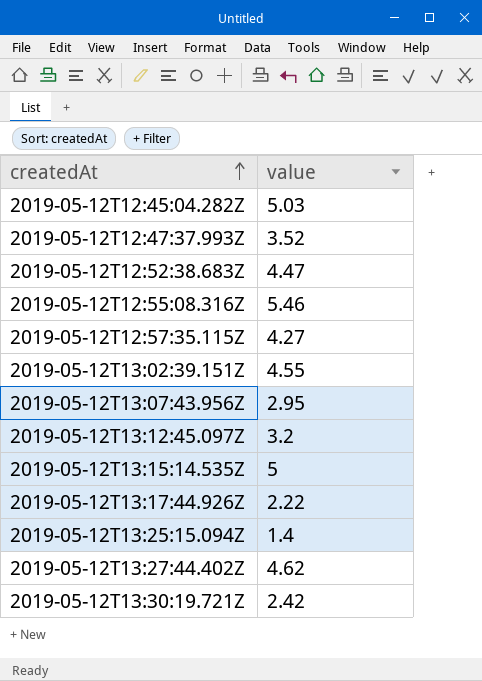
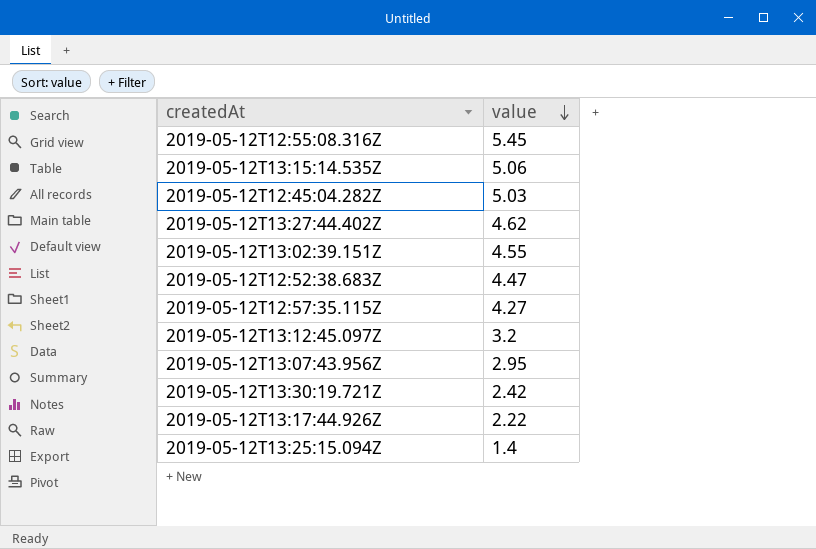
row order: createdAt ascending -> value descending
row 2019-05-12T12:47:37.993Z: 3.52 -> none
2019-05-12T12:55:08.316Z | value: 5.46 -> 5.45
2019-05-12T13:15:14.535Z | value: 5 -> 5.06

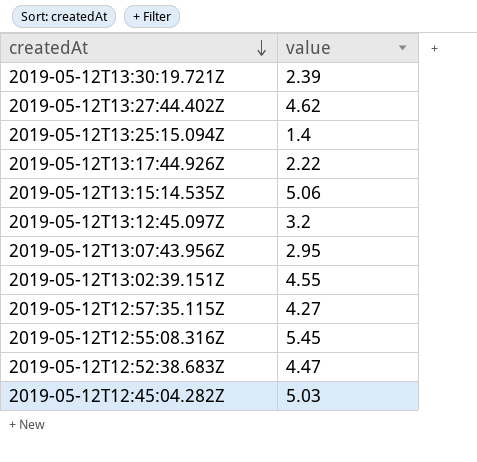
row order: value descending -> createdAt descending
2019-05-12T13:30:19.721Z | value: 2.42 -> 2.39

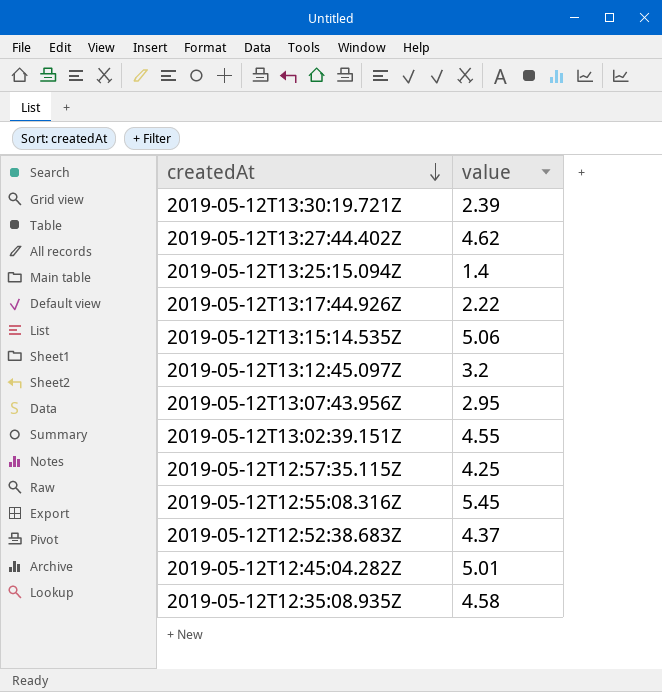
2019-05-12T12:57:35.115Z | value: 4.27 -> 4.25
2019-05-12T12:52:38.683Z | value: 4.47 -> 4.37
2019-05-12T12:45:04.282Z | value: 5.03 -> 5.01
row 2019-05-12T12:35:08.935Z: none -> 4.58

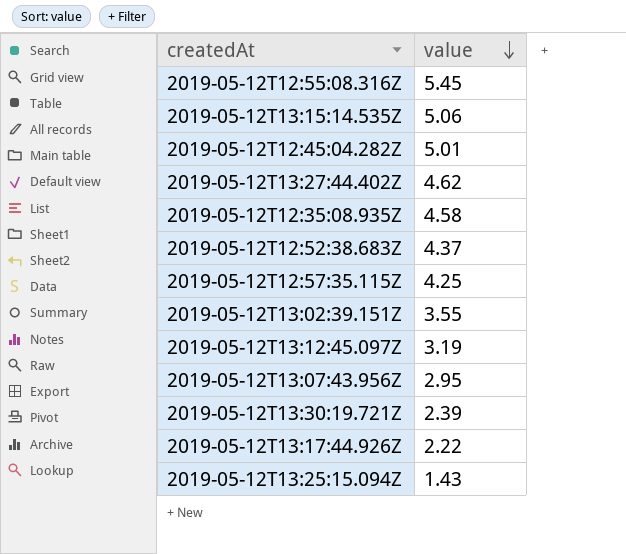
row order: createdAt descending -> value descending
2019-05-12T13:02:39.151Z | value: 4.55 -> 3.55
2019-05-12T13:12:45.097Z | value: 3.2 -> 3.19
2019-05-12T13:25:15.094Z | value: 1.4 -> 1.43

